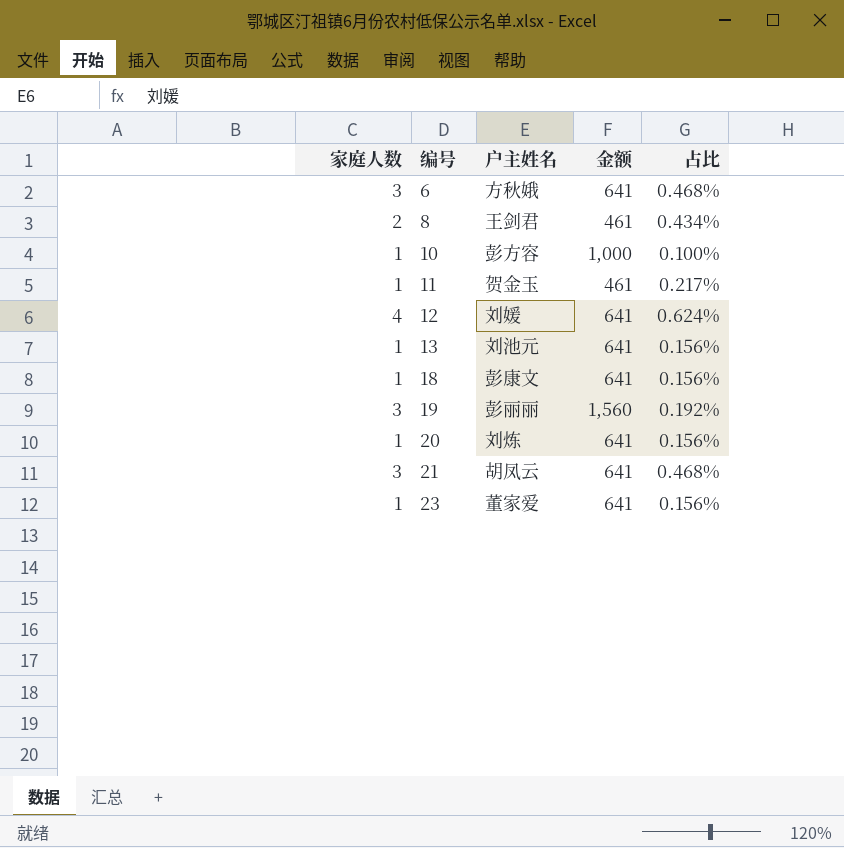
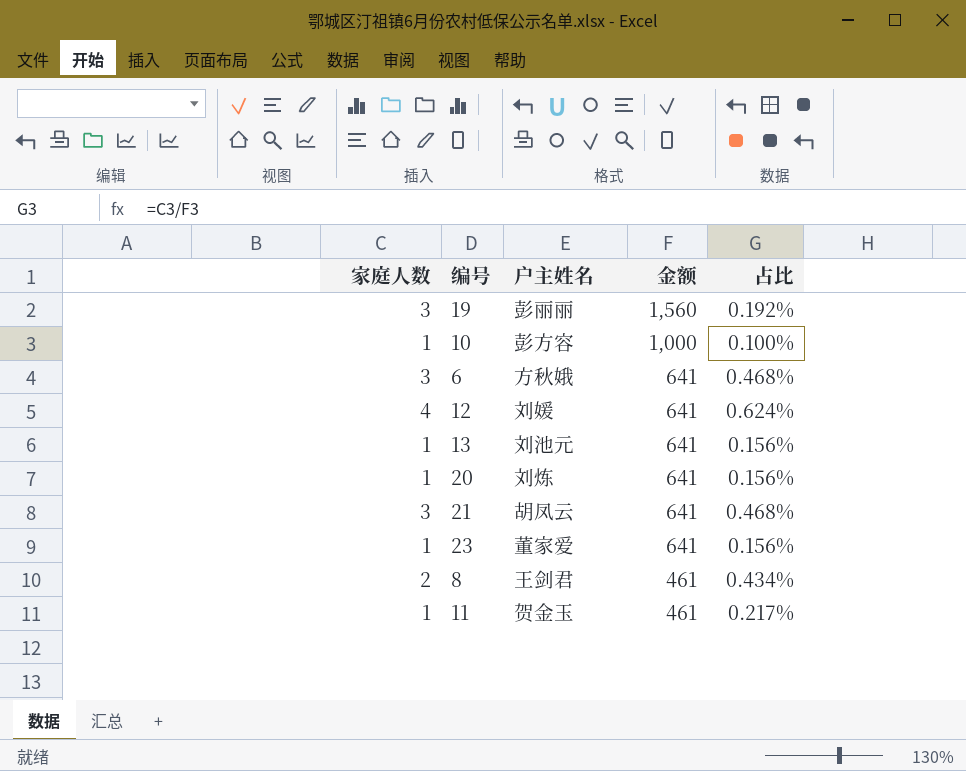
row order: 编号 ascending -> 金额 descending
row 18: 1 | 彭康文 | 641 | 0.156% -> none

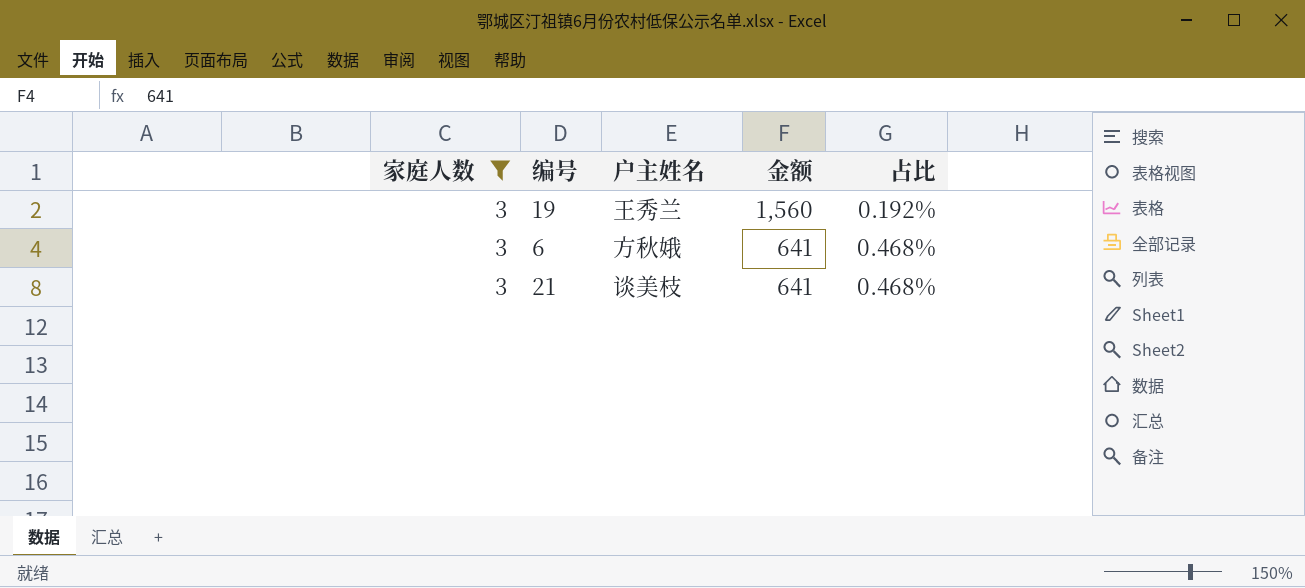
filter: none -> 家庭人数 = 3
19 | 户主姓名: 彭丽丽 -> 王秀兰
21 | 户主姓名: 胡凤云 -> 谈美枝

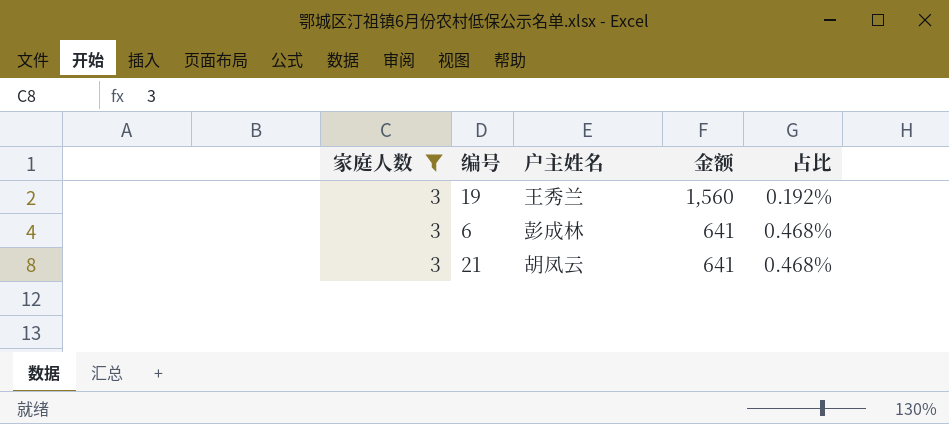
6 | 户主姓名: 方秋娥 -> 彭成林
21 | 户主姓名: 谈美枝 -> 胡凤云

